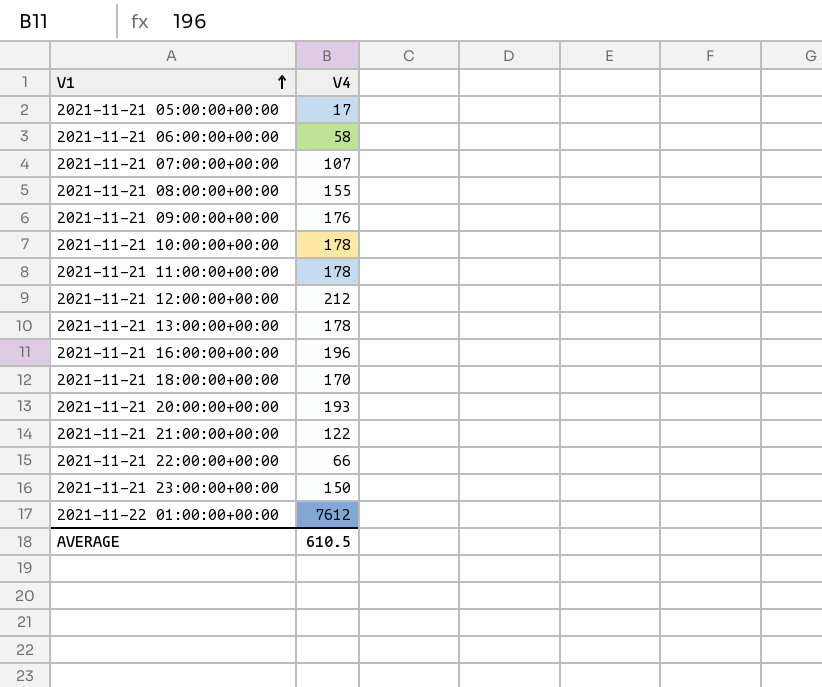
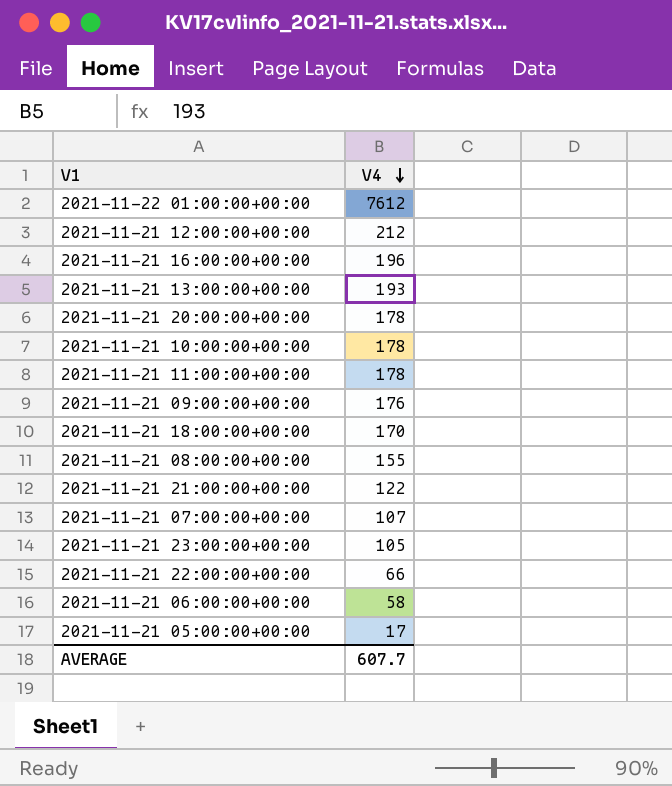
row order: V1 ascending -> V4 descending
2021-11-21 13:00:00+00:00 | V4: 178 -> 193
2021-11-21 20:00:00+00:00 | V4: 193 -> 178
2021-11-21 23:00:00+00:00 | V4: 150 -> 105
AVERAGE | V4: 610.5 -> 607.7

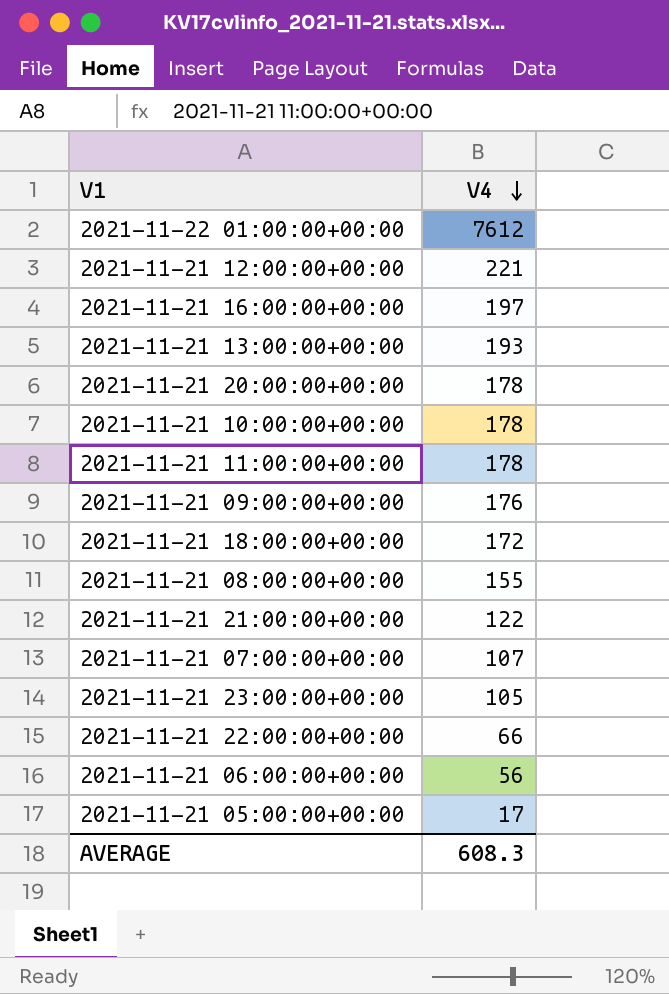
2021-11-21 12:00:00+00:00 | V4: 212 -> 221
2021-11-21 16:00:00+00:00 | V4: 196 -> 197
2021-11-21 18:00:00+00:00 | V4: 170 -> 172
2021-11-21 06:00:00+00:00 | V4: 58 -> 56
AVERAGE | V4: 607.7 -> 608.3

